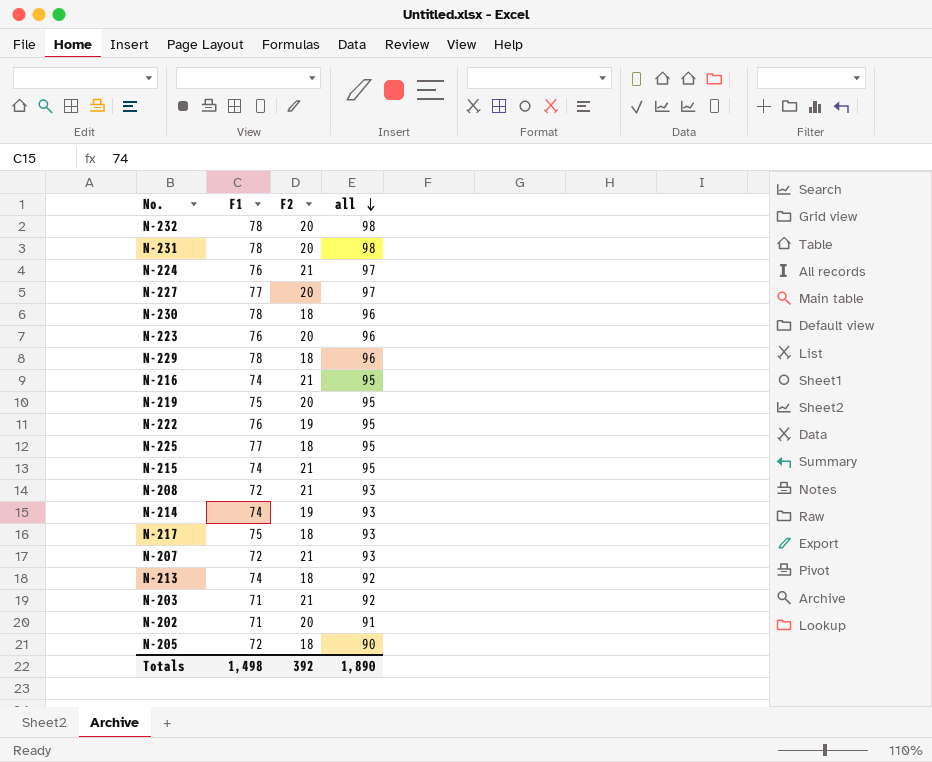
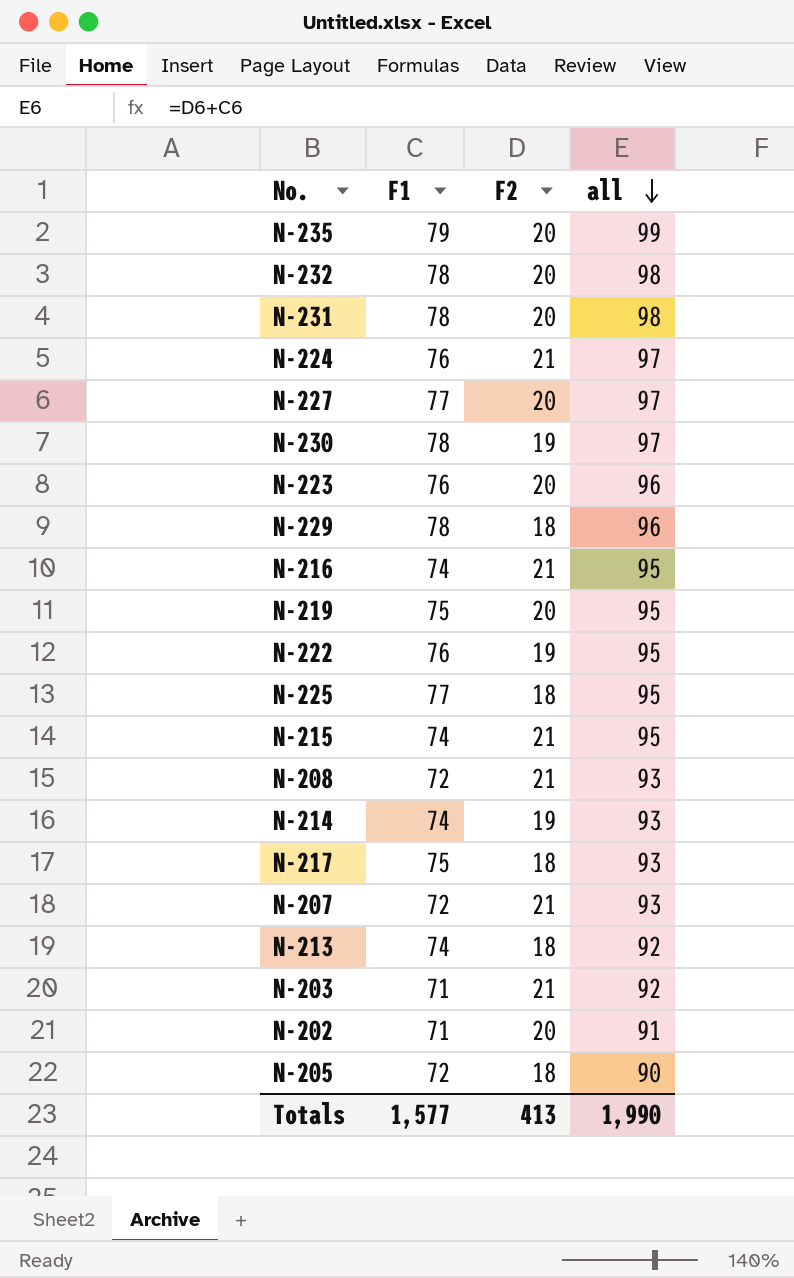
row N-235: none -> 79 | 20 | 99
N-230 | F2: 18 -> 19
N-230 | all: 96 -> 97
Totals | F1: 1,498 -> 1,577
Totals | F2: 392 -> 413
Totals | all: 1,890 -> 1,990

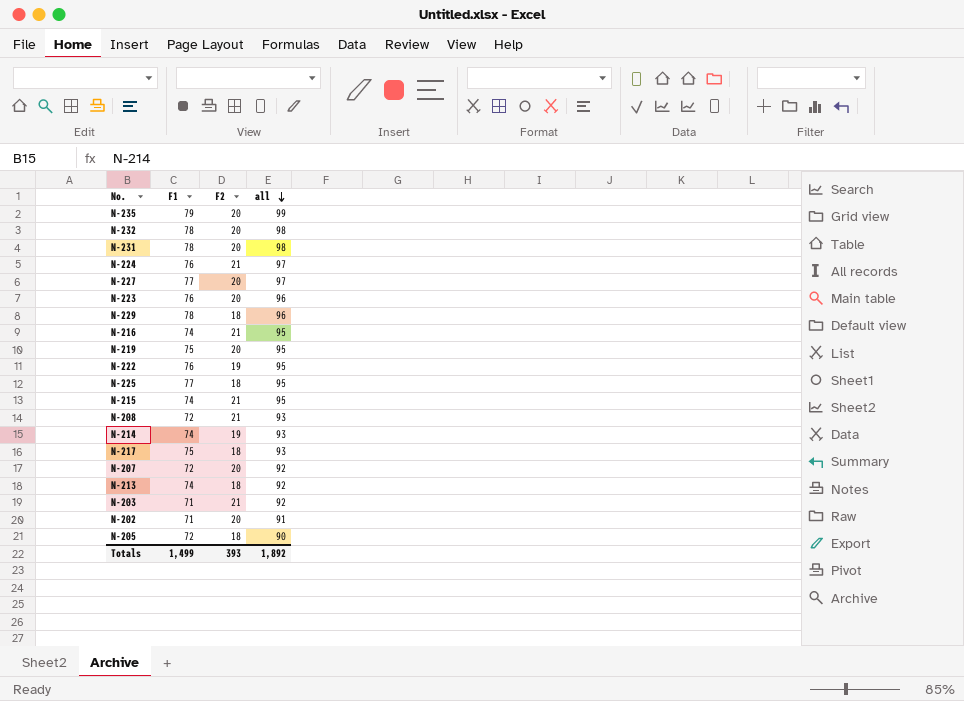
row N-230: 78 | 19 | 97 -> none
N-207 | F2: 21 -> 20
N-207 | all: 93 -> 92
Totals | F1: 1,577 -> 1,499
Totals | F2: 413 -> 393
Totals | all: 1,990 -> 1,892

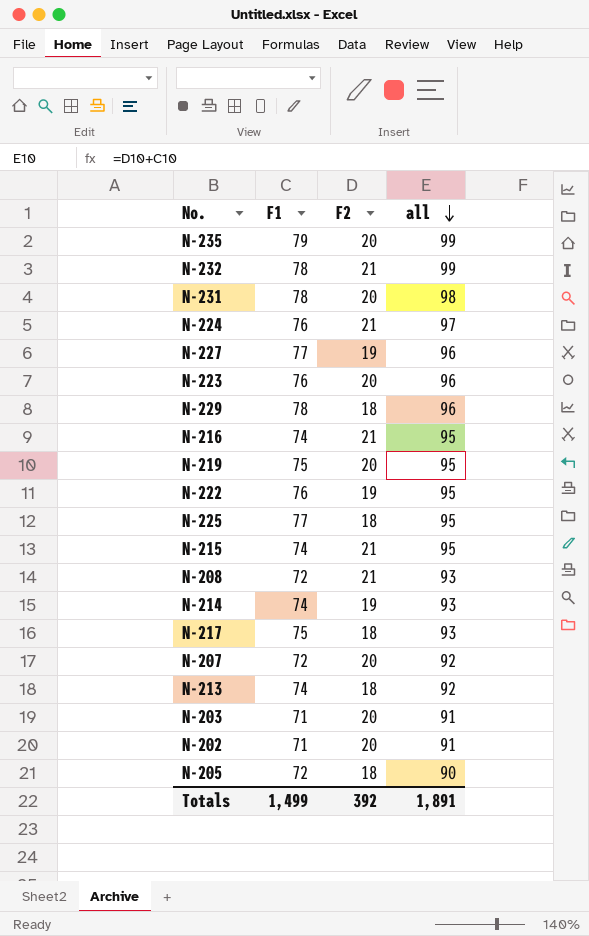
N-232 | F2: 20 -> 21
N-232 | all: 98 -> 99
N-227 | F2: 20 -> 19
N-227 | all: 97 -> 96
N-203 | F2: 21 -> 20
N-203 | all: 92 -> 91
Totals | F2: 393 -> 392
Totals | all: 1,892 -> 1,891

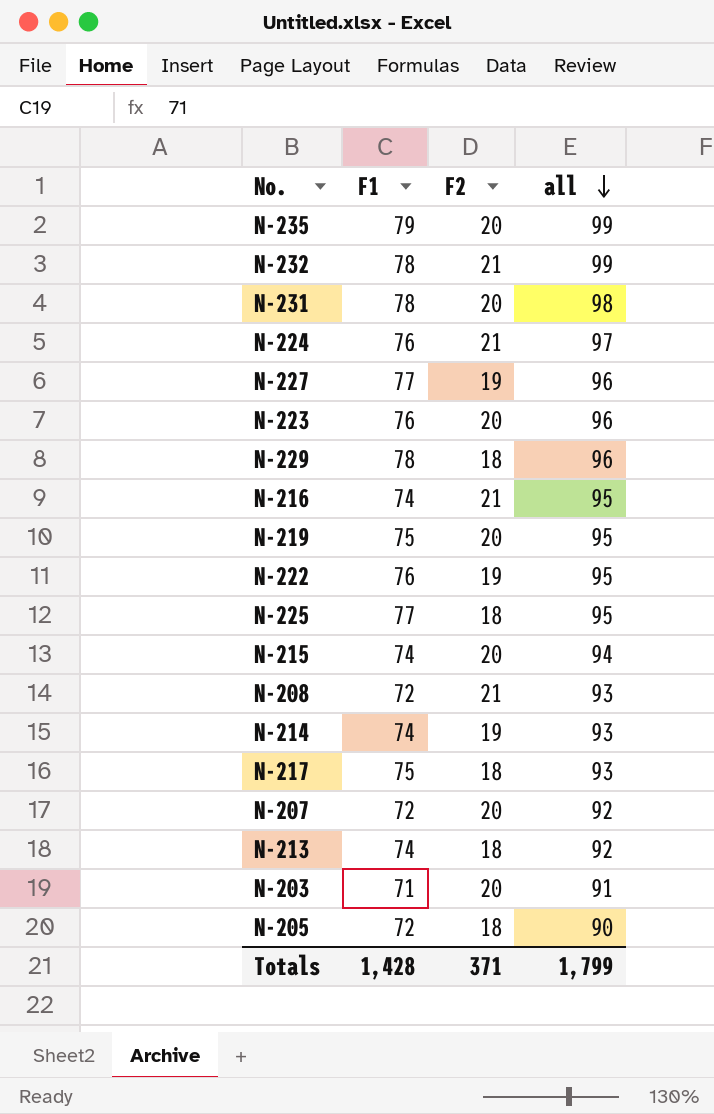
row N-202: 71 | 20 | 91 -> none
N-215 | F2: 21 -> 20
N-215 | all: 95 -> 94
Totals | F1: 1,499 -> 1,428
Totals | F2: 392 -> 371
Totals | all: 1,891 -> 1,799

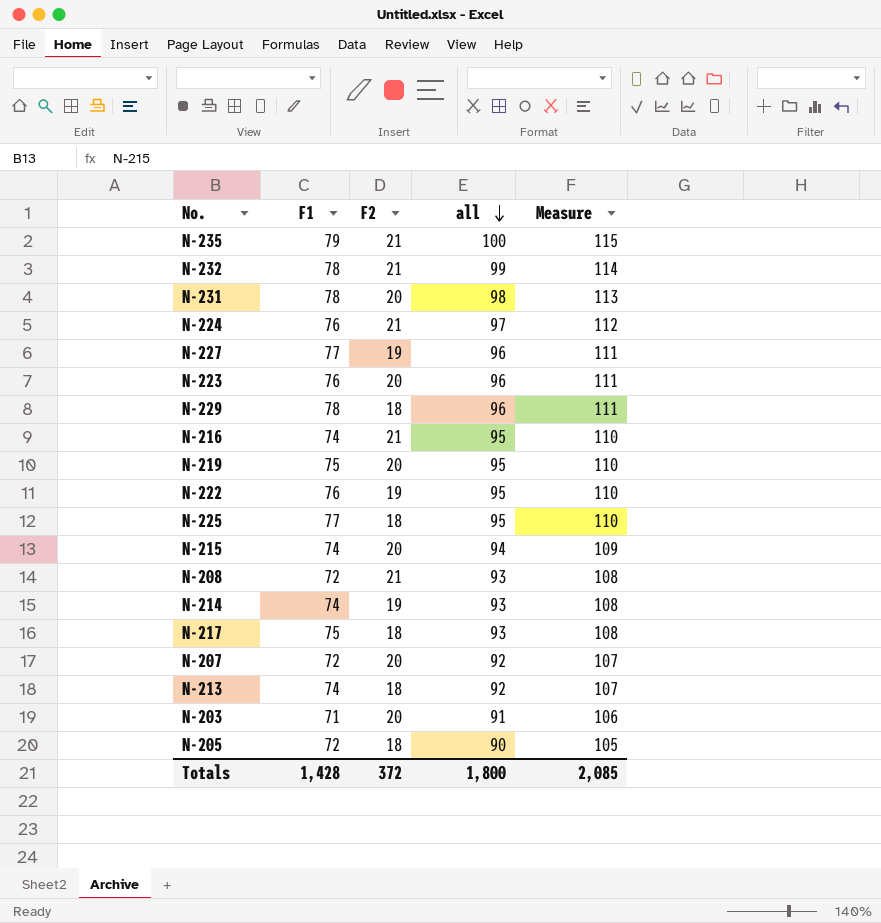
column Measure | formula: none -> [all] + 15
N-235 | F2: 20 -> 21
N-235 | all: 99 -> 100
Totals | F2: 371 -> 372
Totals | all: 1,799 -> 1,800

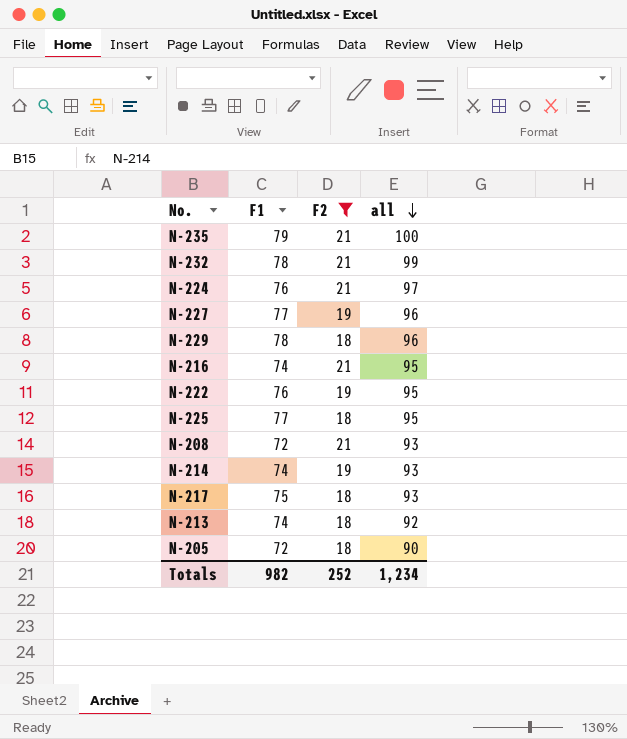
filter: none -> F2 != 20
column Measure | formula: [all] + 15 -> none
Totals | F1: 1,428 -> 982
Totals | F2: 372 -> 252
Totals | all: 1,800 -> 1,234

